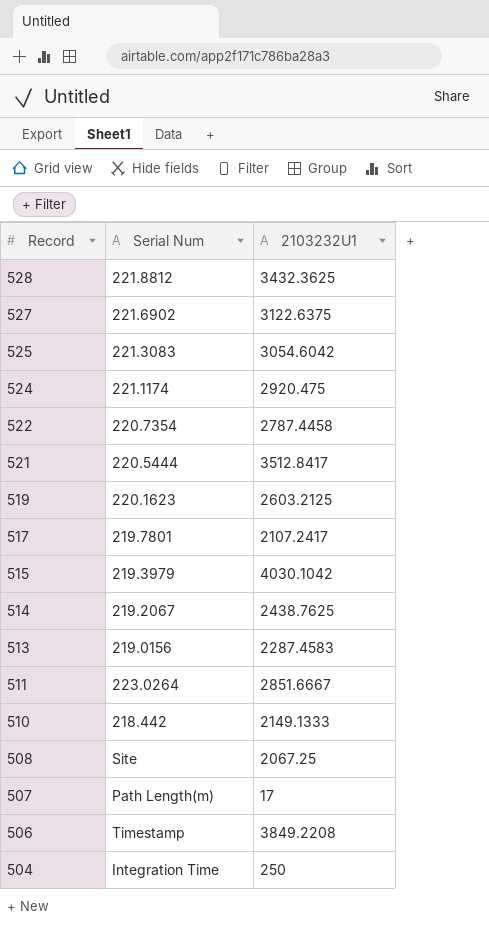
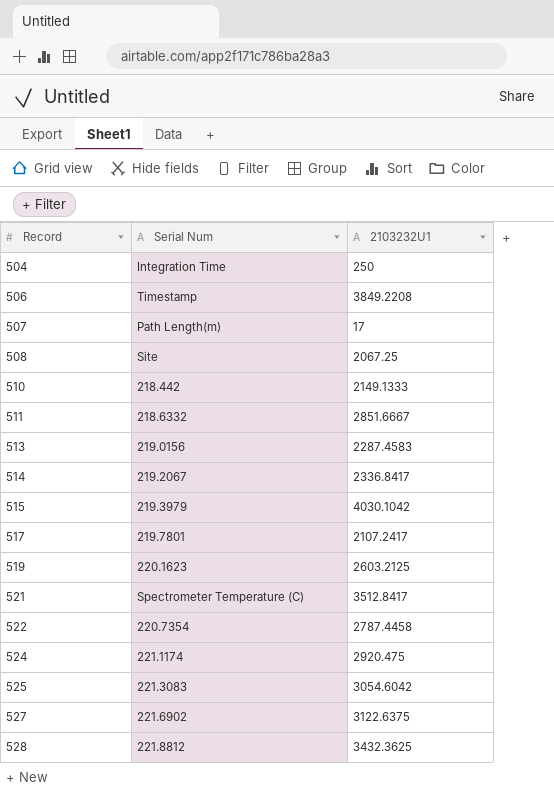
row order: Record descending -> Record ascending
511 | Serial Num: 223.0264 -> 218.6332
514 | 2103232U1: 2438.7625 -> 2336.8417
521 | Serial Num: 220.5444 -> Spectrometer Temperature (C)

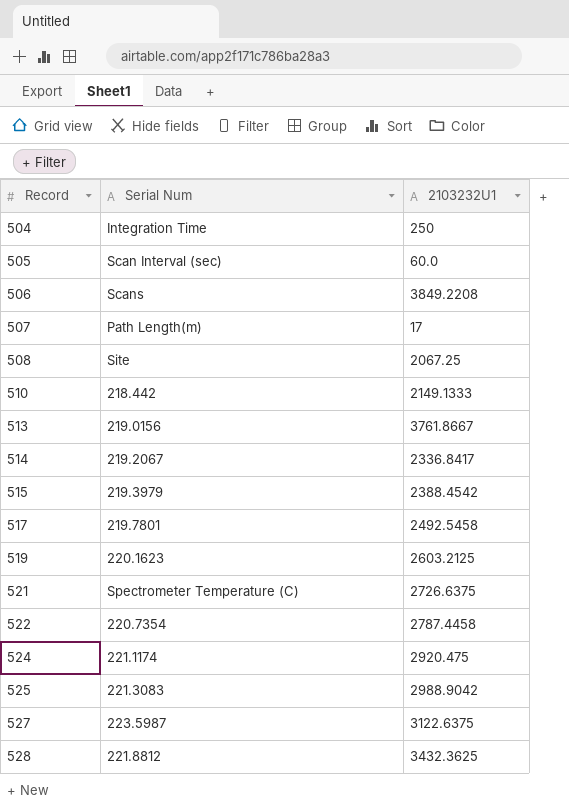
row 511: 218.6332 | 2851.6667 -> none
row 505: none -> Scan Interval (sec) | 60.0
506 | Serial Num: Timestamp -> Scans
513 | 2103232U1: 2287.4583 -> 3761.8667
515 | 2103232U1: 4030.1042 -> 2388.4542
517 | 2103232U1: 2107.2417 -> 2492.5458
521 | 2103232U1: 3512.8417 -> 2726.6375
525 | 2103232U1: 3054.6042 -> 2988.9042
527 | Serial Num: 221.6902 -> 223.5987

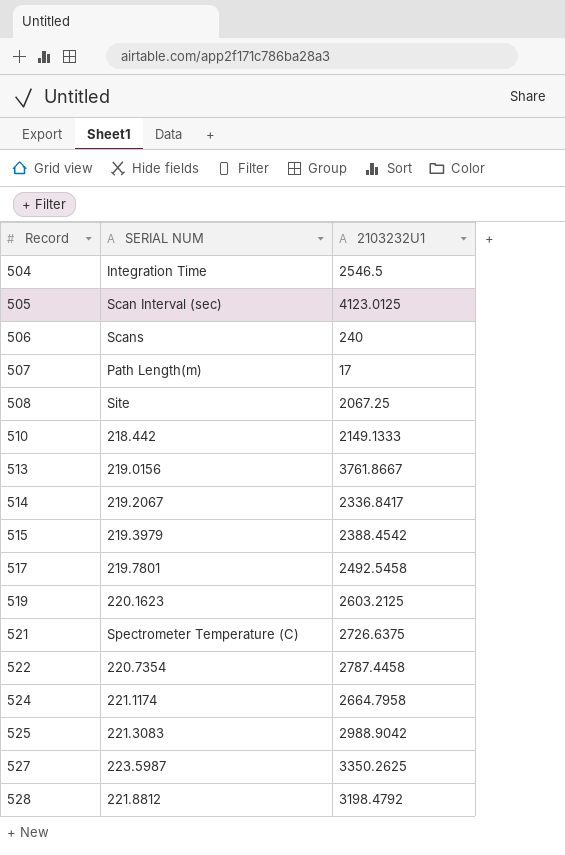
column name: Serial Num -> SERIAL NUM
504 | 2103232U1: 250 -> 2546.5
505 | 2103232U1: 60.0 -> 4123.0125
506 | 2103232U1: 3849.2208 -> 240
524 | 2103232U1: 2920.475 -> 2664.7958
527 | 2103232U1: 3122.6375 -> 3350.2625
528 | 2103232U1: 3432.3625 -> 3198.4792

